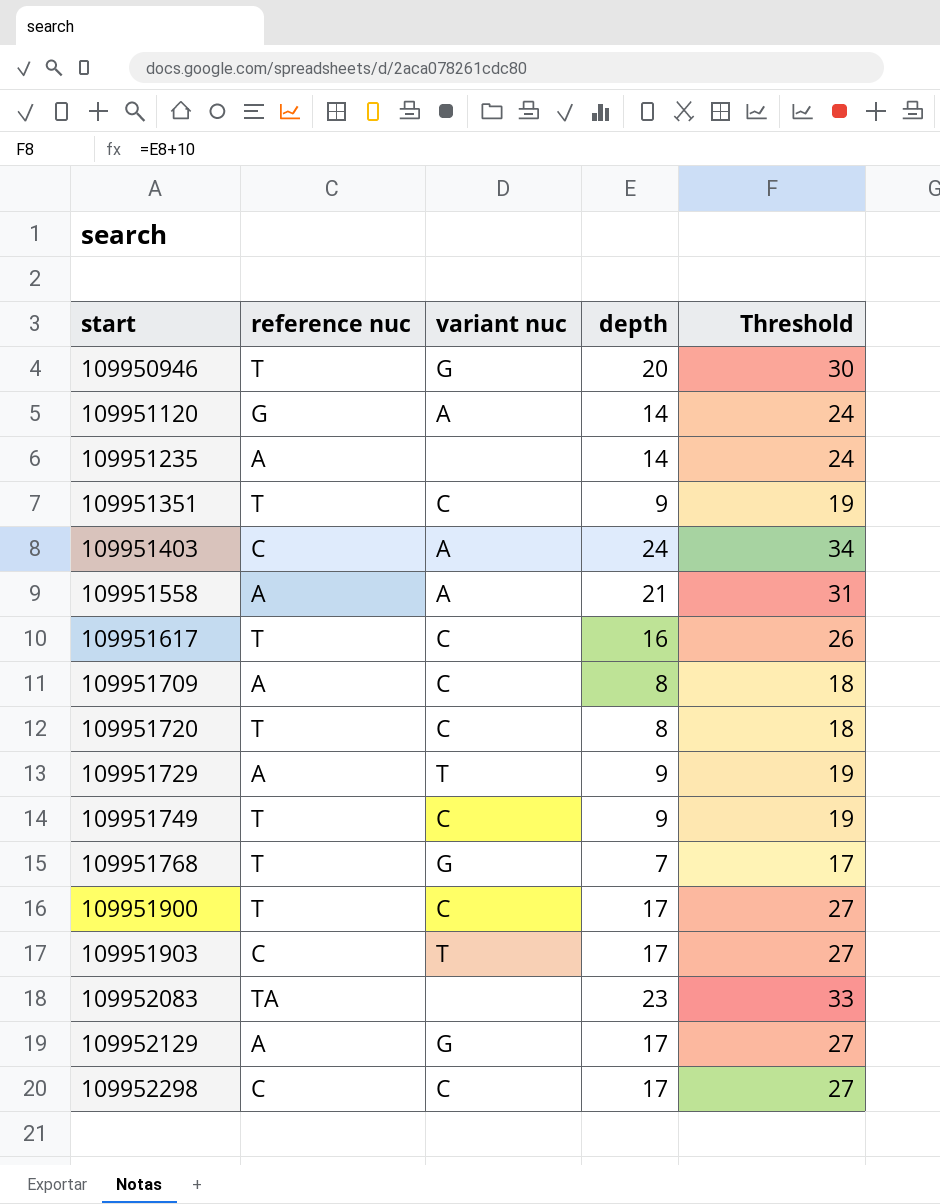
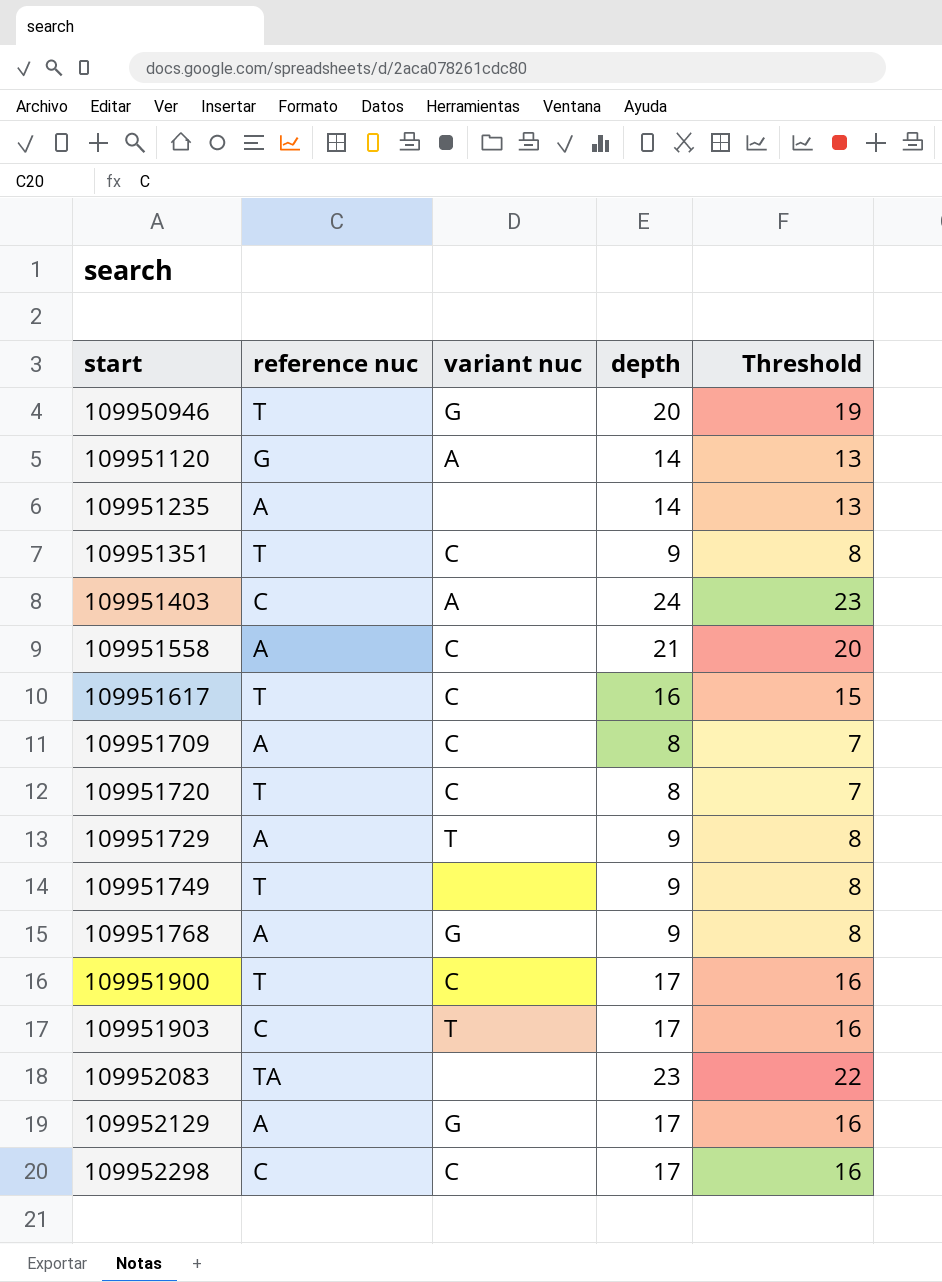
column Threshold | formula: [depth] + 10 -> [depth] - 1
109951558 | variant nuc: A -> C
109951749 | variant nuc: C -> none
109951768 | reference nuc: T -> A
109951768 | depth: 7 -> 9

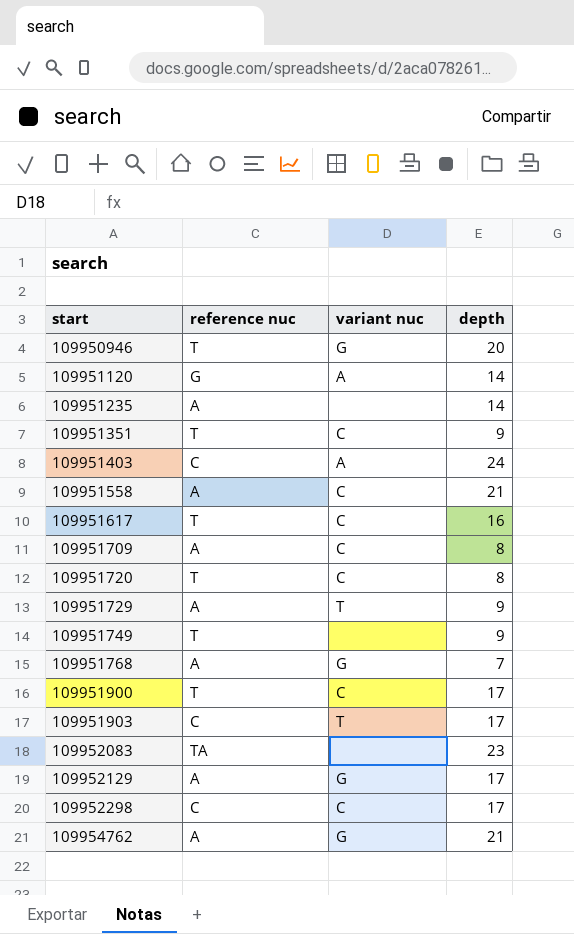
column Threshold | formula: [depth] - 1 -> none
109951768 | depth: 9 -> 7
row 109954762: none -> A | G | 21

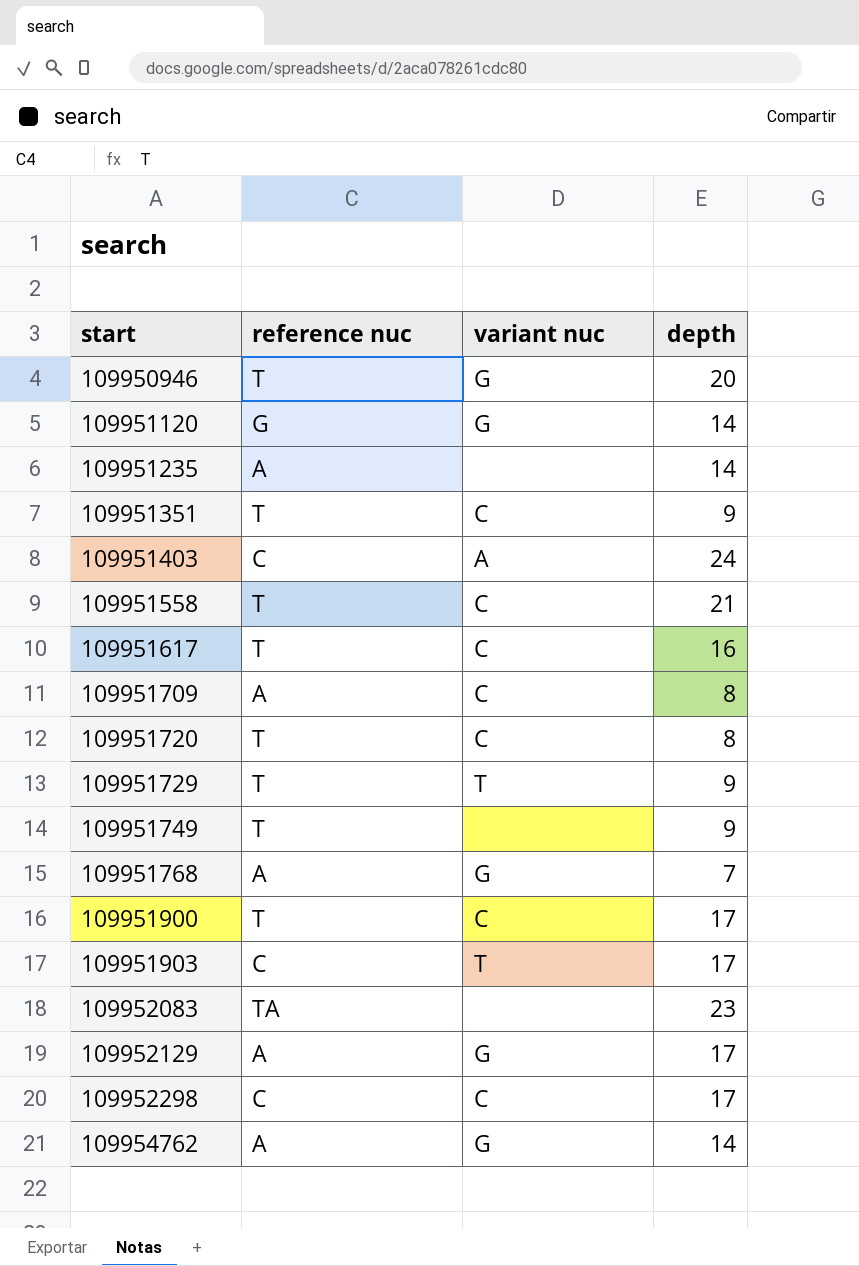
109951120 | variant nuc: A -> G
109951558 | reference nuc: A -> T
109951729 | reference nuc: A -> T
109954762 | depth: 21 -> 14

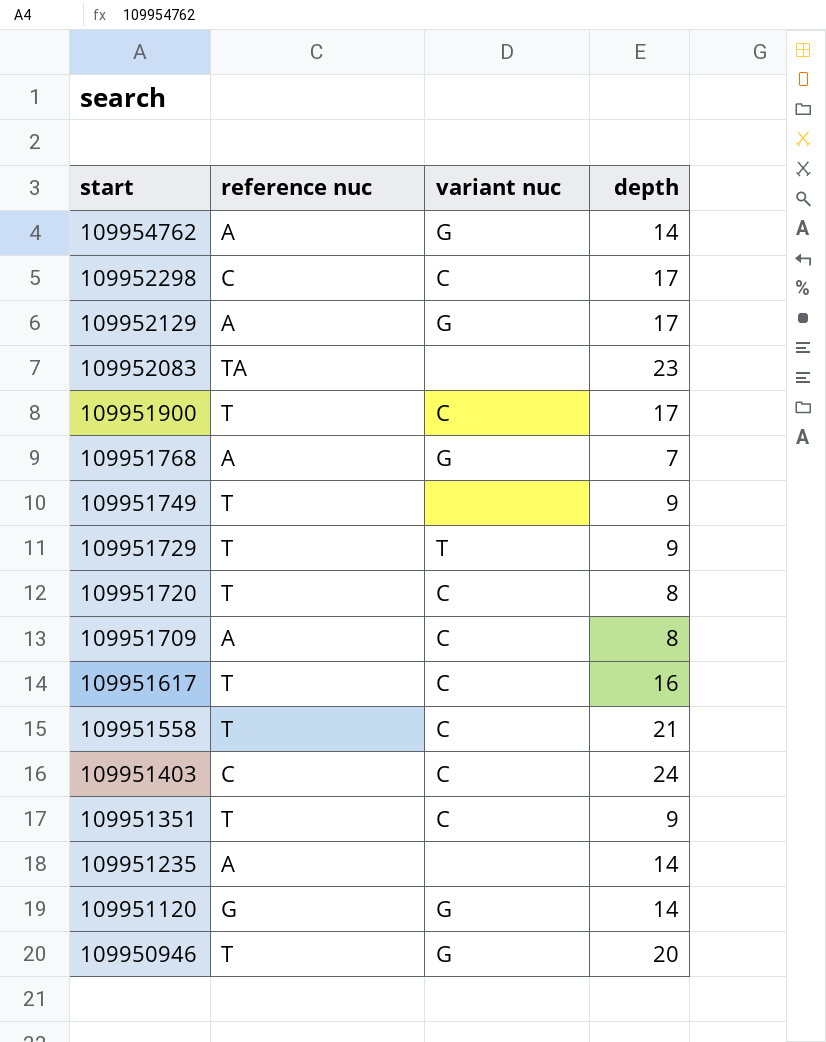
row order: start ascending -> start descending
row 109951903: C | T | 17 -> none
109951403 | variant nuc: A -> C

